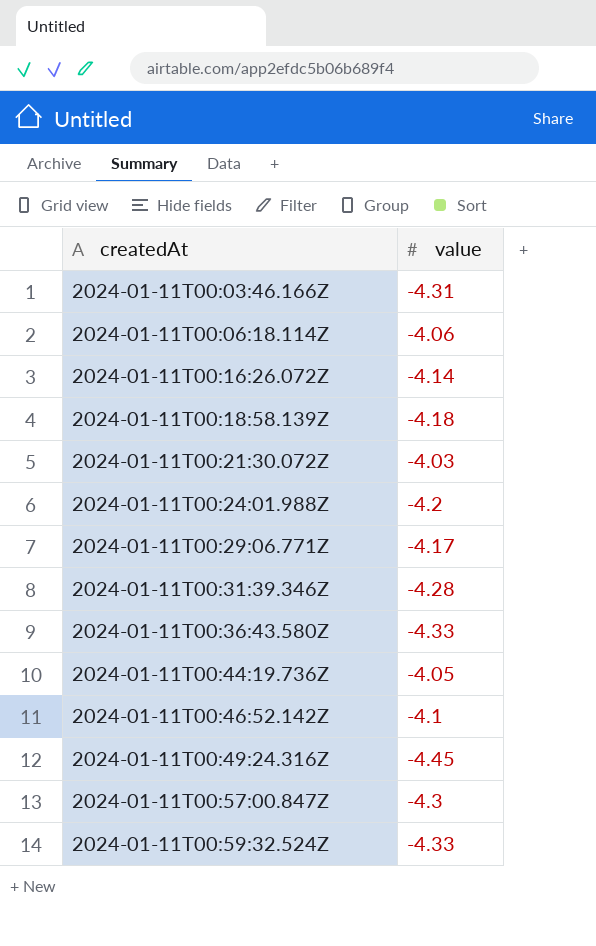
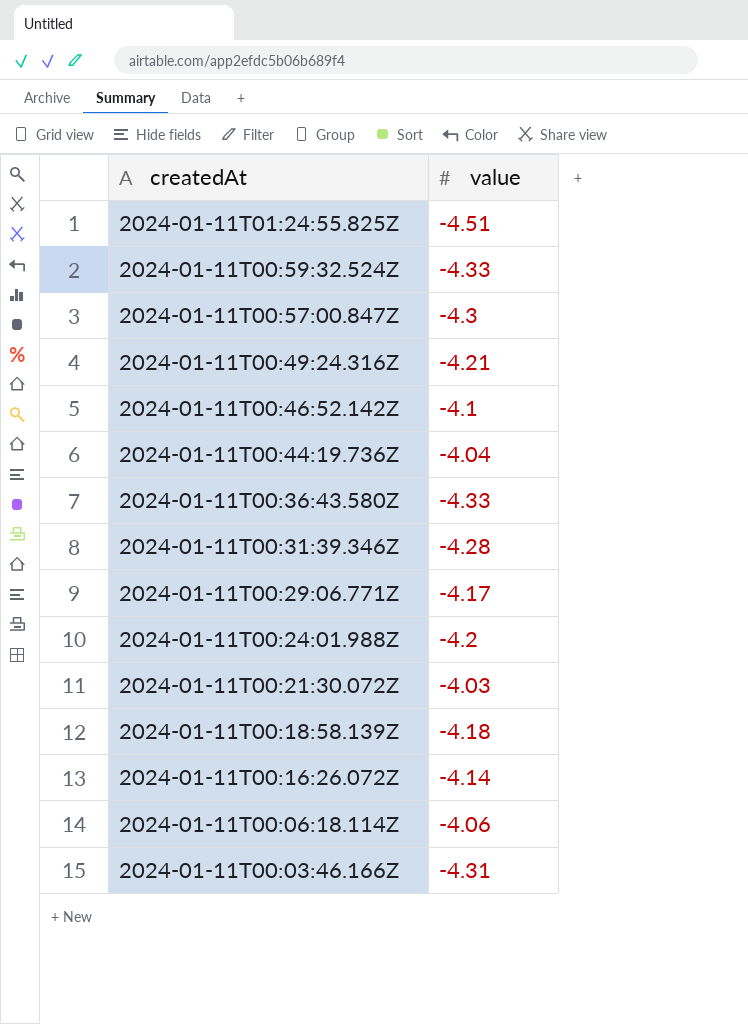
row order: createdAt ascending -> createdAt descending
row 2024-01-11T01:24:55.825Z: none -> -4.51
2024-01-11T00:49:24.316Z | value: -4.45 -> -4.21
2024-01-11T00:44:19.736Z | value: -4.05 -> -4.04

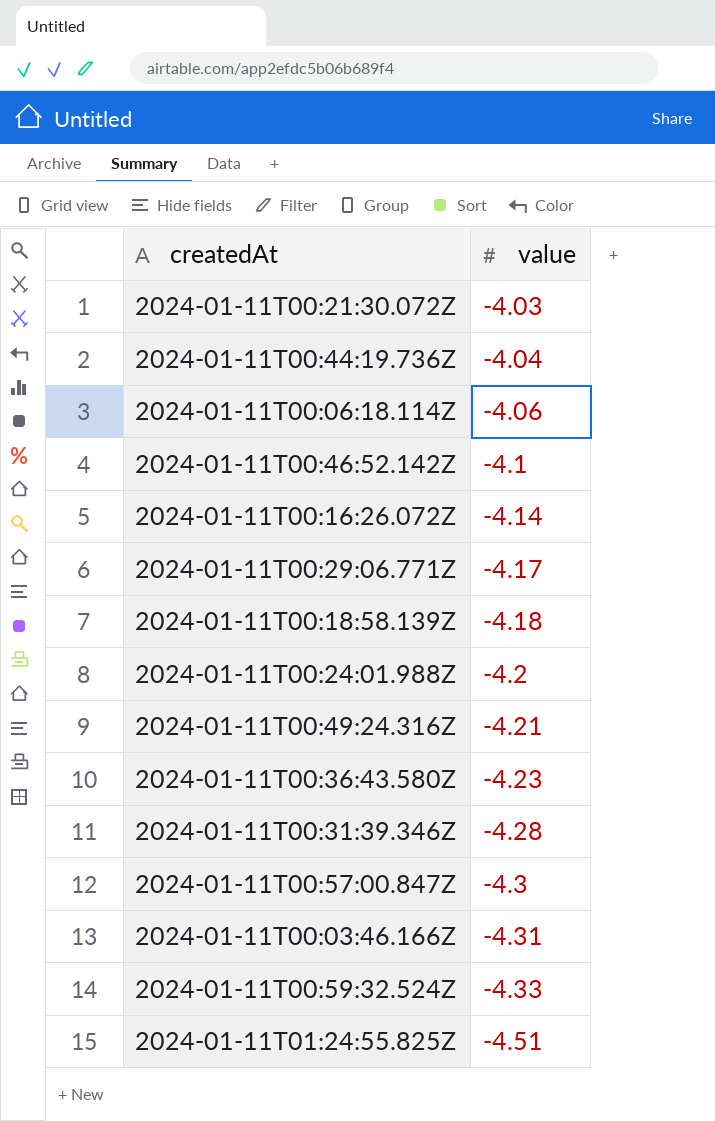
row order: createdAt descending -> value descending
2024-01-11T00:36:43.580Z | value: -4.33 -> -4.23

